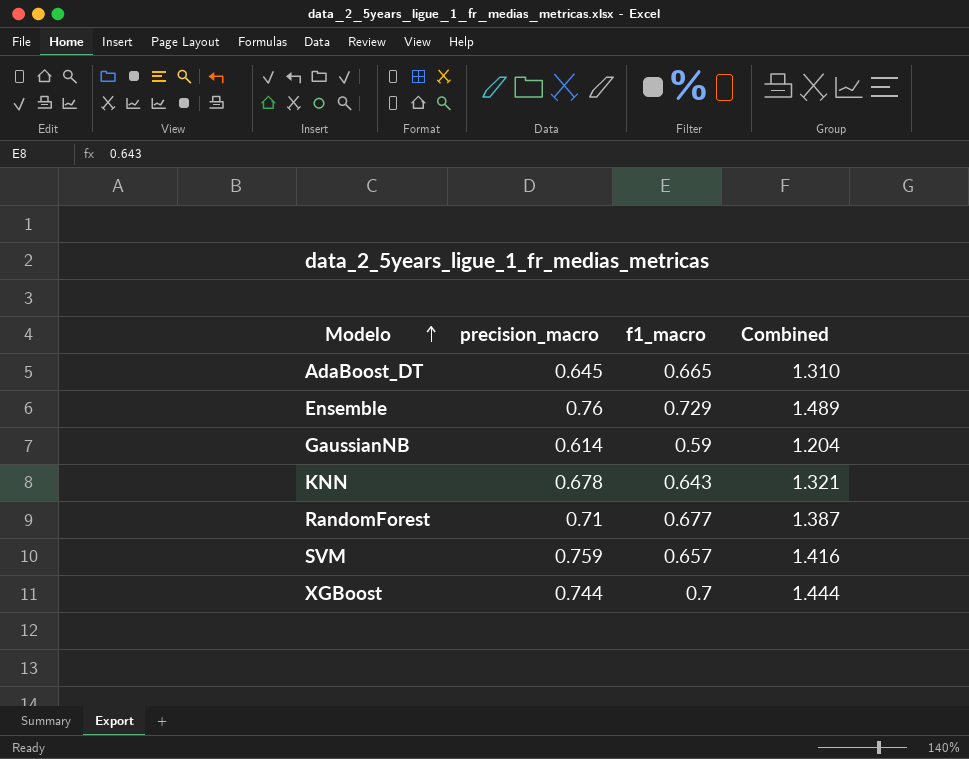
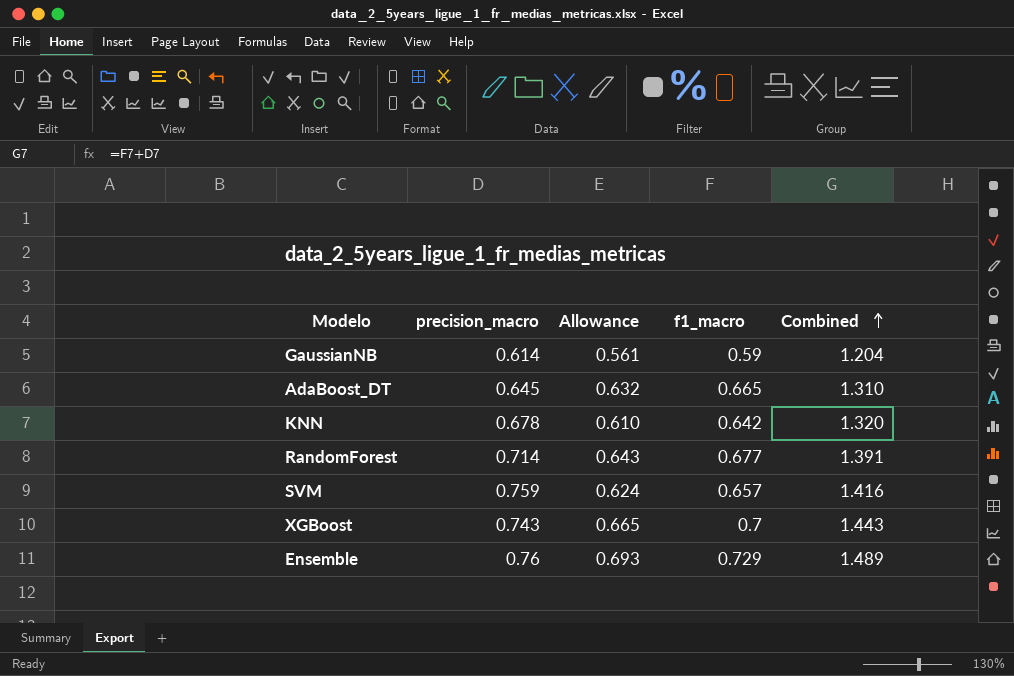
row order: Modelo ascending -> Combined ascending
column Allowance | formula: none -> [f1_macro] * 0.95
KNN | f1_macro: 0.643 -> 0.642
KNN | Combined: 1.321 -> 1.320
RandomForest | precision_macro: 0.71 -> 0.714
RandomForest | Combined: 1.387 -> 1.391
XGBoost | precision_macro: 0.744 -> 0.743
XGBoost | Combined: 1.444 -> 1.443

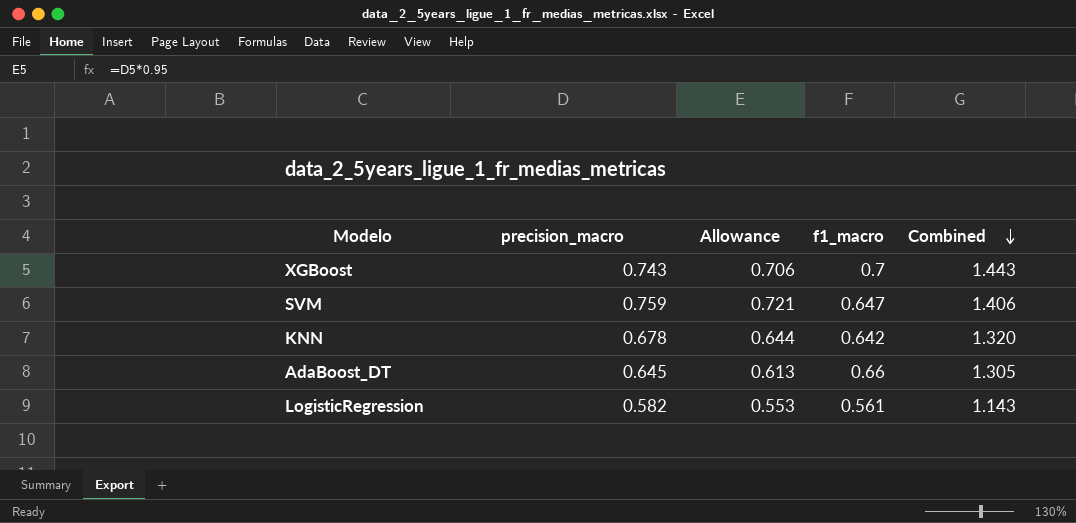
row order: Combined ascending -> Combined descending
column Allowance | formula: [f1_macro] * 0.95 -> [precision_macro] * 0.95
row GaussianNB: 0.614 | 0.561 | 0.59 | 1.204 -> none
row RandomForest: 0.714 | 0.643 | 0.677 | 1.391 -> none
row Ensemble: 0.76 | 0.693 | 0.729 | 1.489 -> none
SVM | f1_macro: 0.657 -> 0.647
SVM | Combined: 1.416 -> 1.406
AdaBoost_DT | f1_macro: 0.665 -> 0.66
AdaBoost_DT | Combined: 1.310 -> 1.305
row LogisticRegression: none -> 0.582 | 0.553 | 0.561 | 1.143

